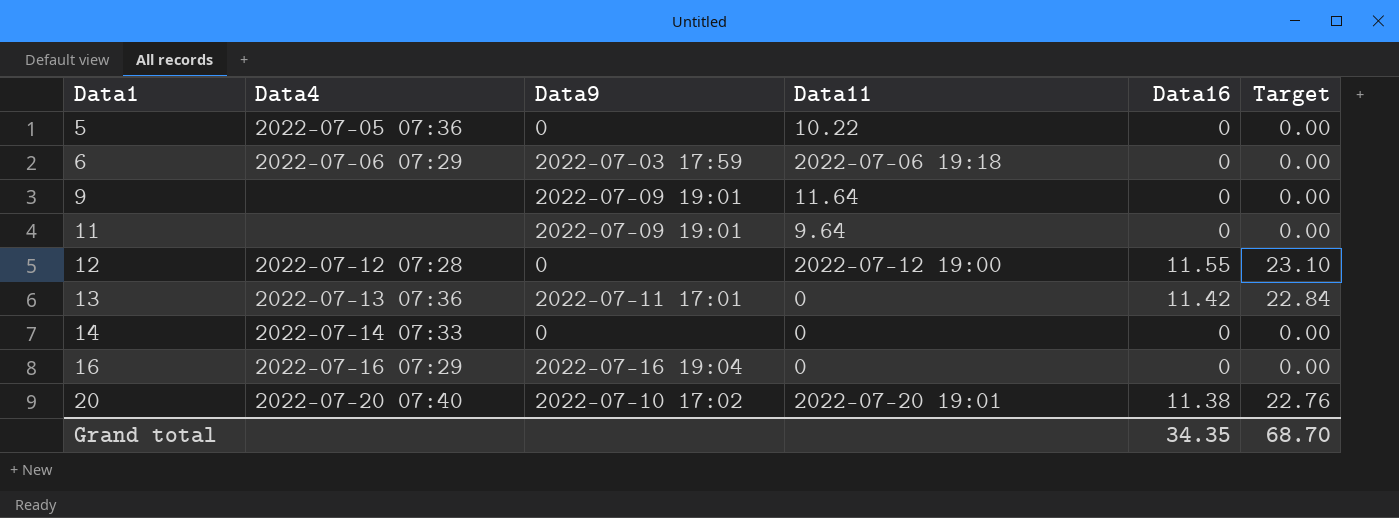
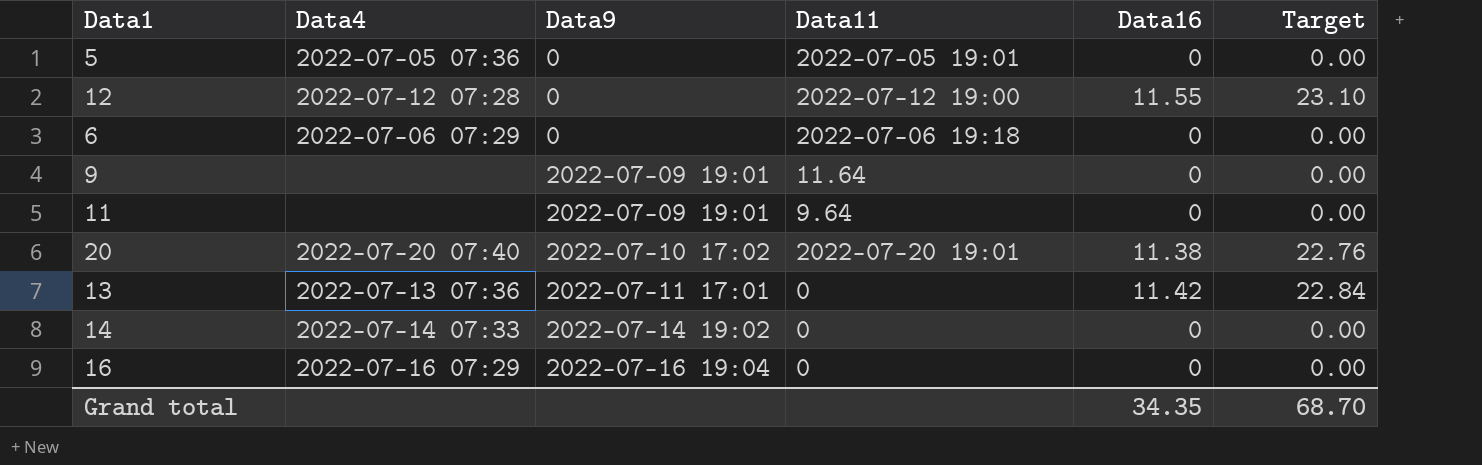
row order: Data1 ascending -> Data9 ascending
5 | Data11: 10.22 -> 2022-07-05 19:01
6 | Data9: 2022-07-03 17:59 -> 0
14 | Data9: 0 -> 2022-07-14 19:02

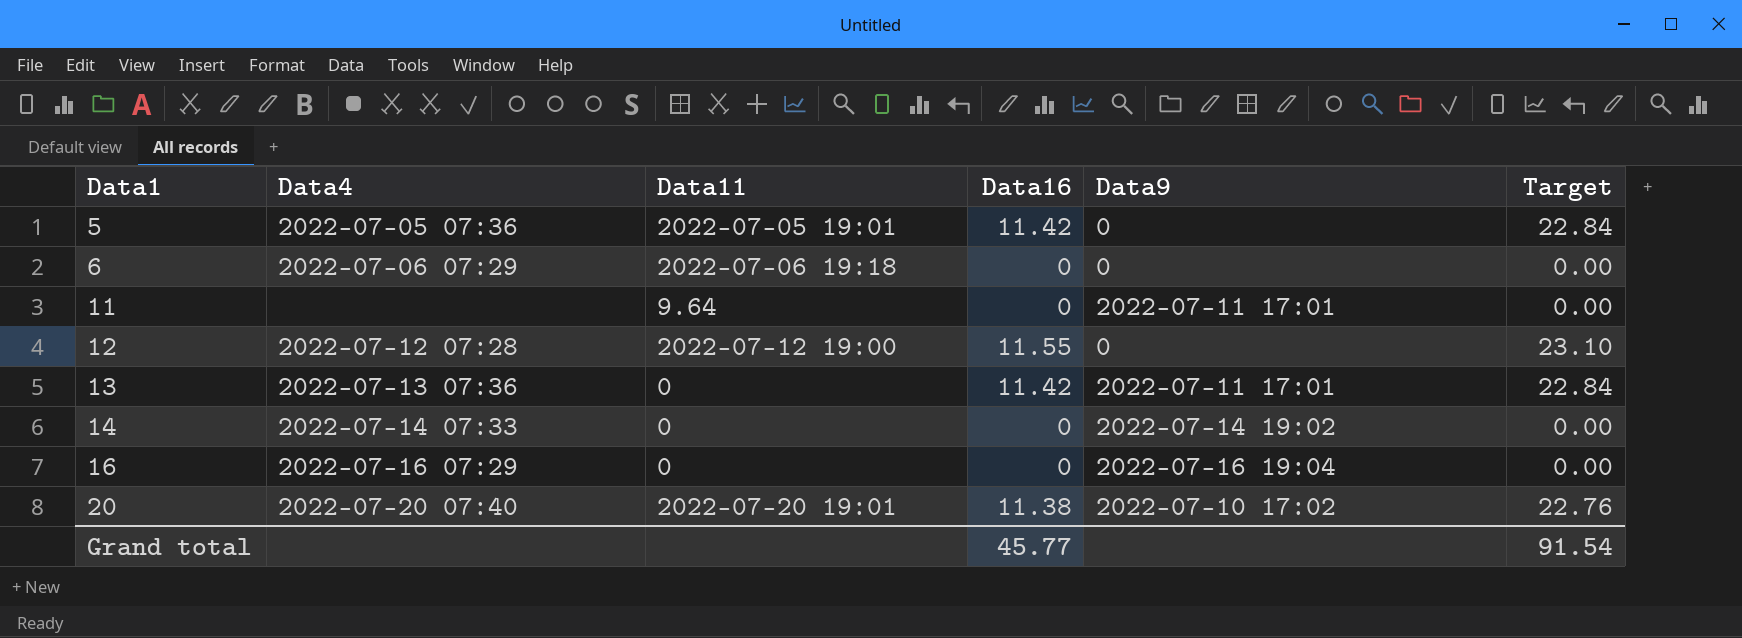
row order: Data9 ascending -> Data1 ascending
column Data9 | position: 3 -> 5
row 9: none | 2022-07-09 19:01 | 11.64 | 0 | 0.00 -> none
5 | Data16: 0 -> 11.42
5 | Target: 0.00 -> 22.84
11 | Data9: 2022-07-09 19:01 -> 2022-07-11 17:01
Grand total | Data16: 34.35 -> 45.77
Grand total | Target: 68.70 -> 91.54

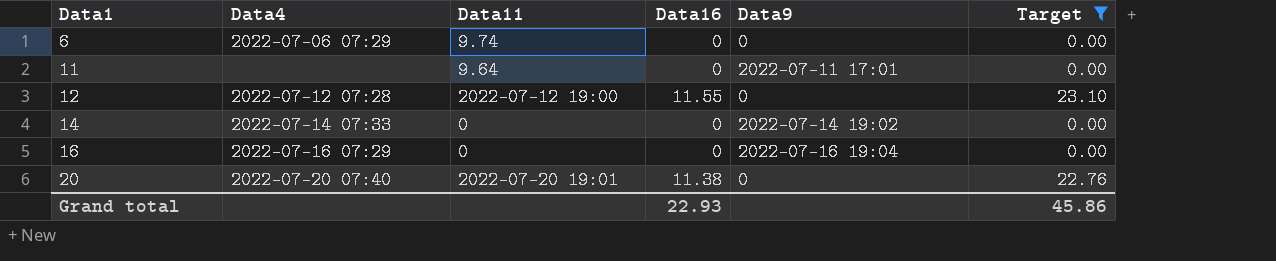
filter: none -> Target != 22.84
6 | Data11: 2022-07-06 19:18 -> 9.74
20 | Data9: 2022-07-10 17:02 -> 0
Grand total | Data16: 45.77 -> 22.93
Grand total | Target: 91.54 -> 45.86

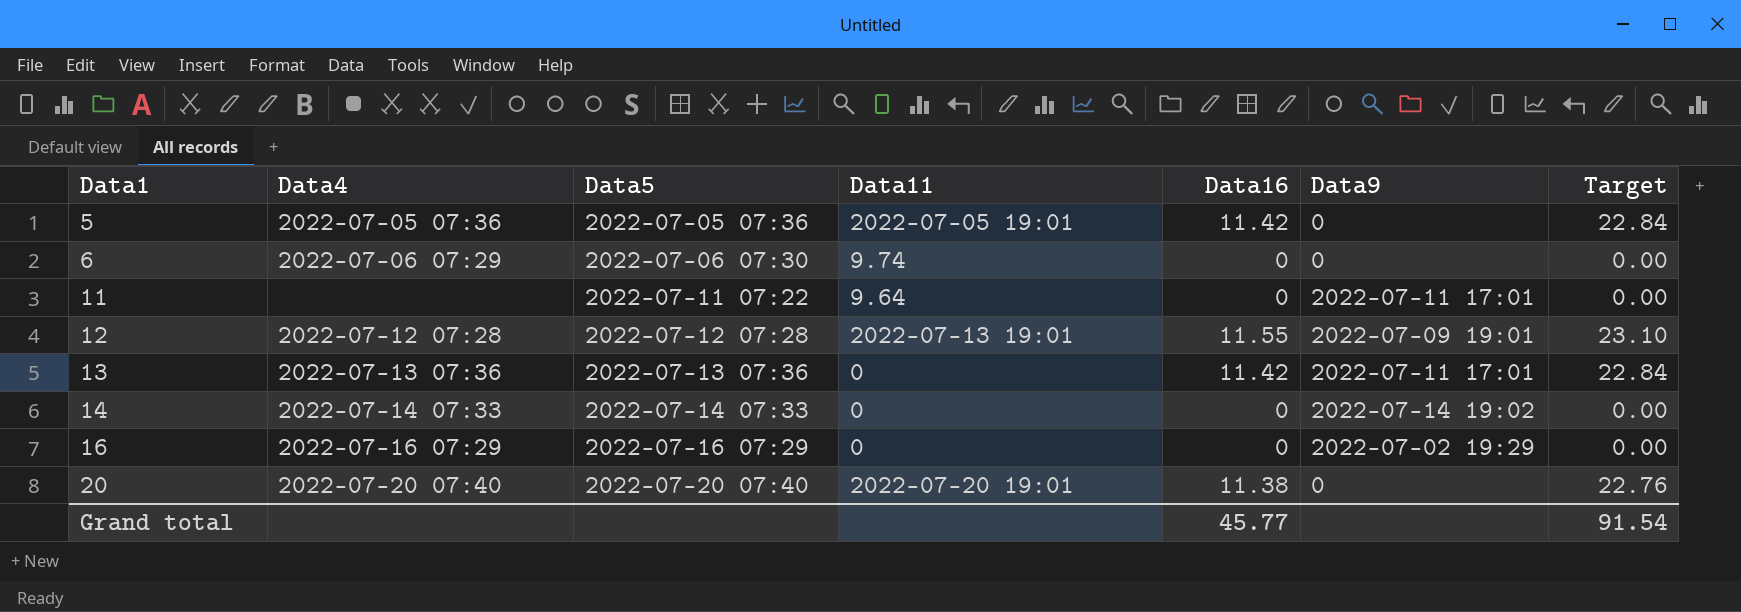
filter: Target != 22.84 -> none
column Data5 | position: none -> 3
12 | Data11: 2022-07-12 19:00 -> 2022-07-13 19:01
12 | Data9: 0 -> 2022-07-09 19:01
16 | Data9: 2022-07-16 19:04 -> 2022-07-02 19:29
Grand total | Data16: 22.93 -> 45.77
Grand total | Target: 45.86 -> 91.54

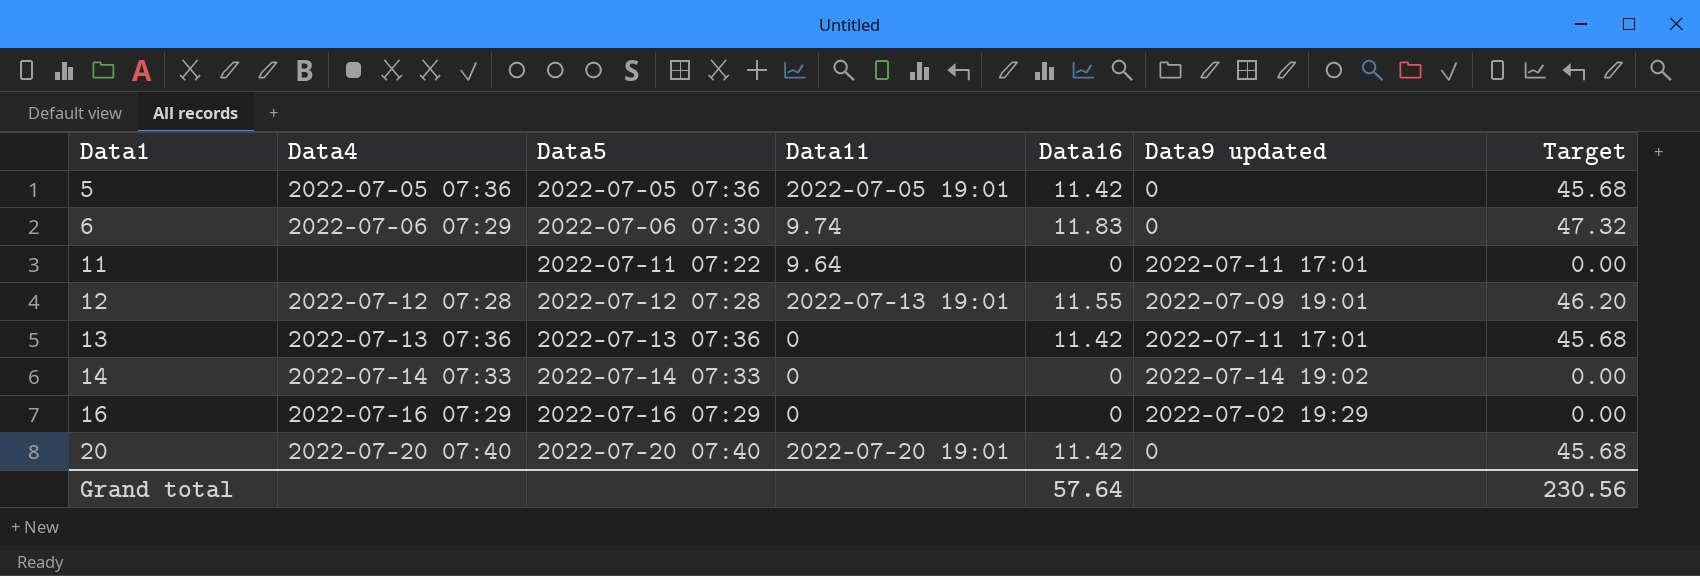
column name: Data9 -> Data9 updated
column Target | formula: [Data16] * 2 -> [Data16] * 4
6 | Data16: 0 -> 11.83
20 | Data16: 11.38 -> 11.42
Grand total | Data16: 45.77 -> 57.64
Grand total | Target: 91.54 -> 230.56

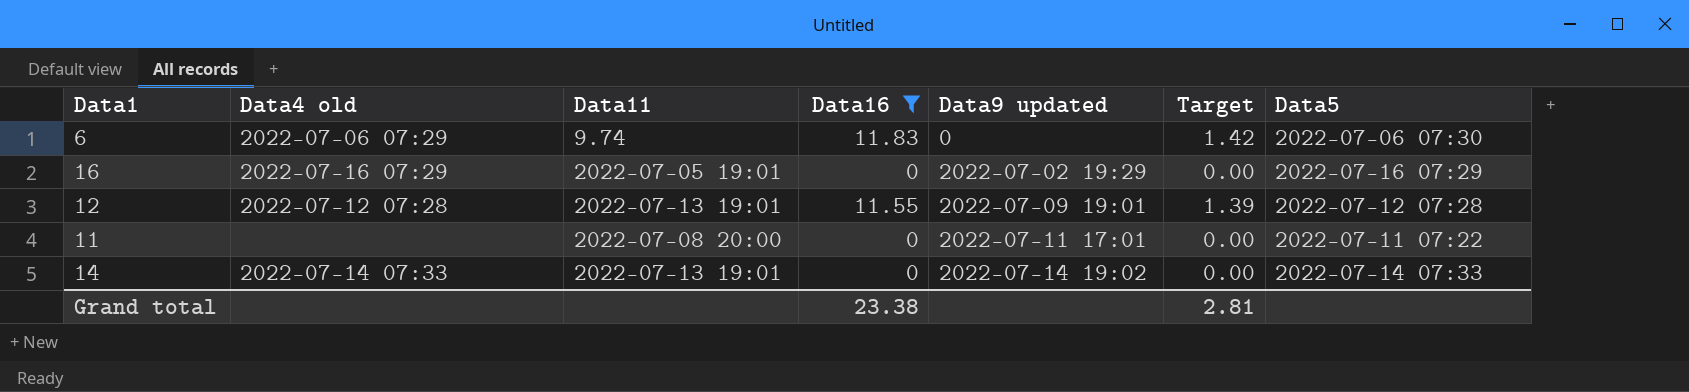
filter: none -> Data16 != 11.42
row order: Data1 ascending -> Data9 updated ascending
column name: Data4 -> Data4 old
column Target | formula: [Data16] * 4 -> [Data16] * 0.12
column Data5 | position: 3 -> 7
16 | Data11: 0 -> 2022-07-05 19:01
11 | Data11: 9.64 -> 2022-07-08 20:00
14 | Data11: 0 -> 2022-07-13 19:01
Grand total | Data16: 57.64 -> 23.38
Grand total | Target: 230.56 -> 2.81

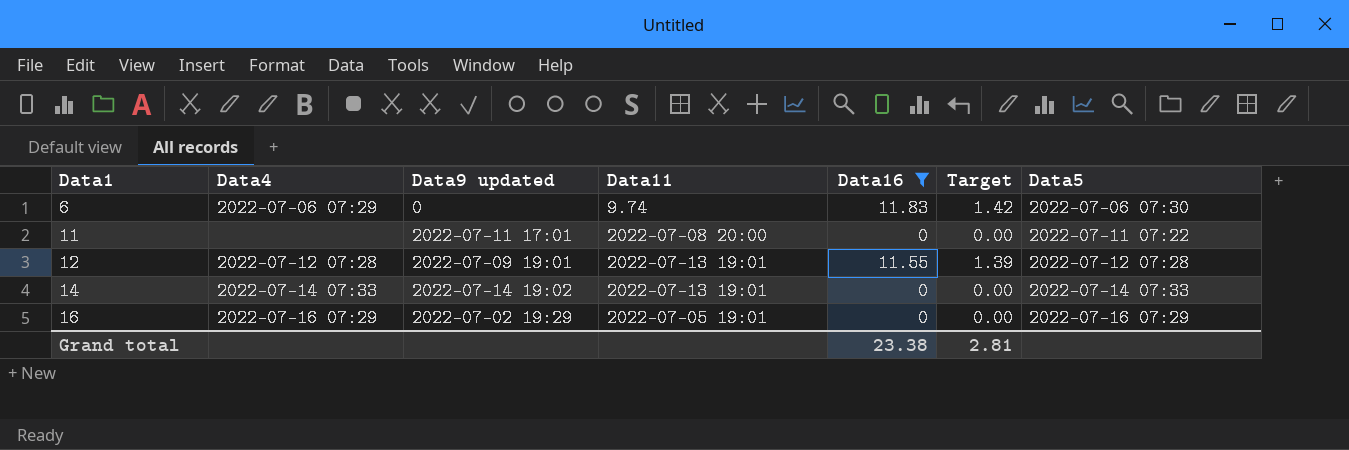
row order: Data9 updated ascending -> Data1 ascending
column name: Data4 old -> Data4
column Data9 updated | position: 5 -> 3

